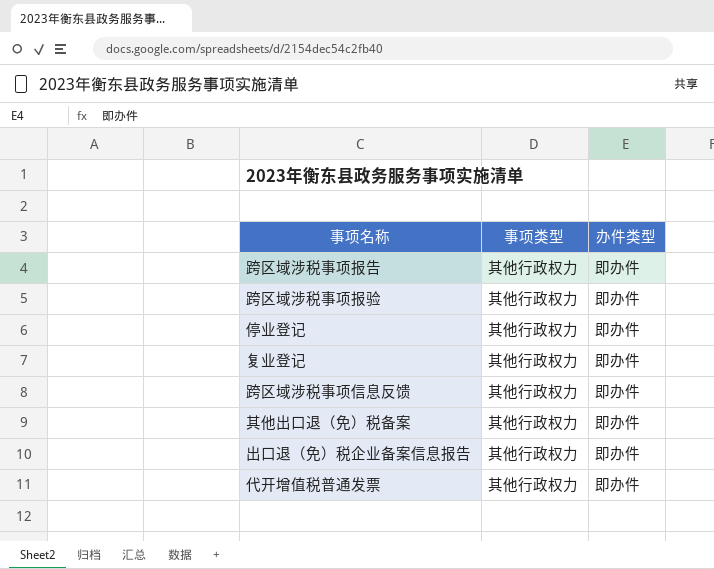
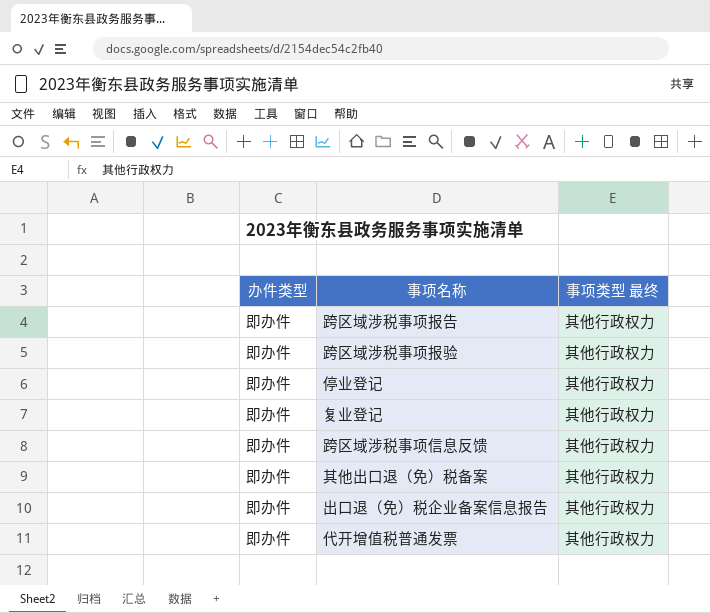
column 办件类型 | position: 3 -> 1
column name: 事项类型 -> 事项类型 最终

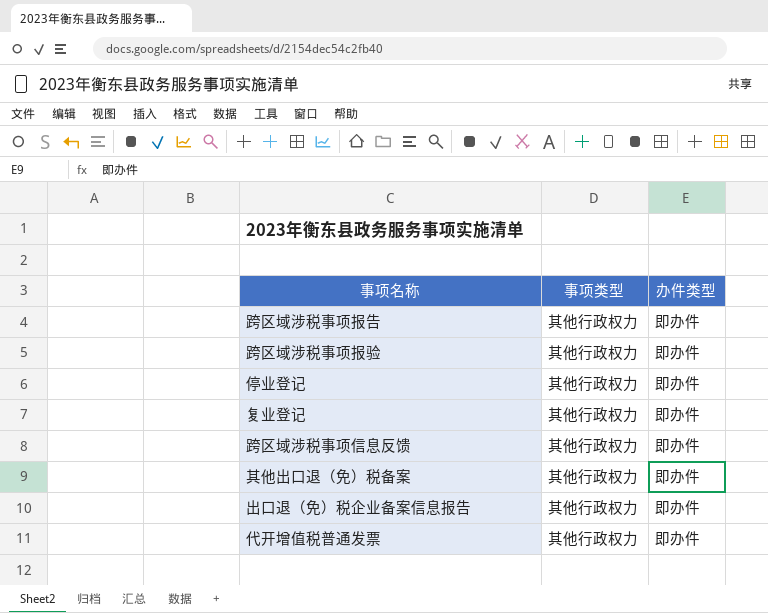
column name: 事项类型 最终 -> 事项类型
column 办件类型 | position: 1 -> 3

